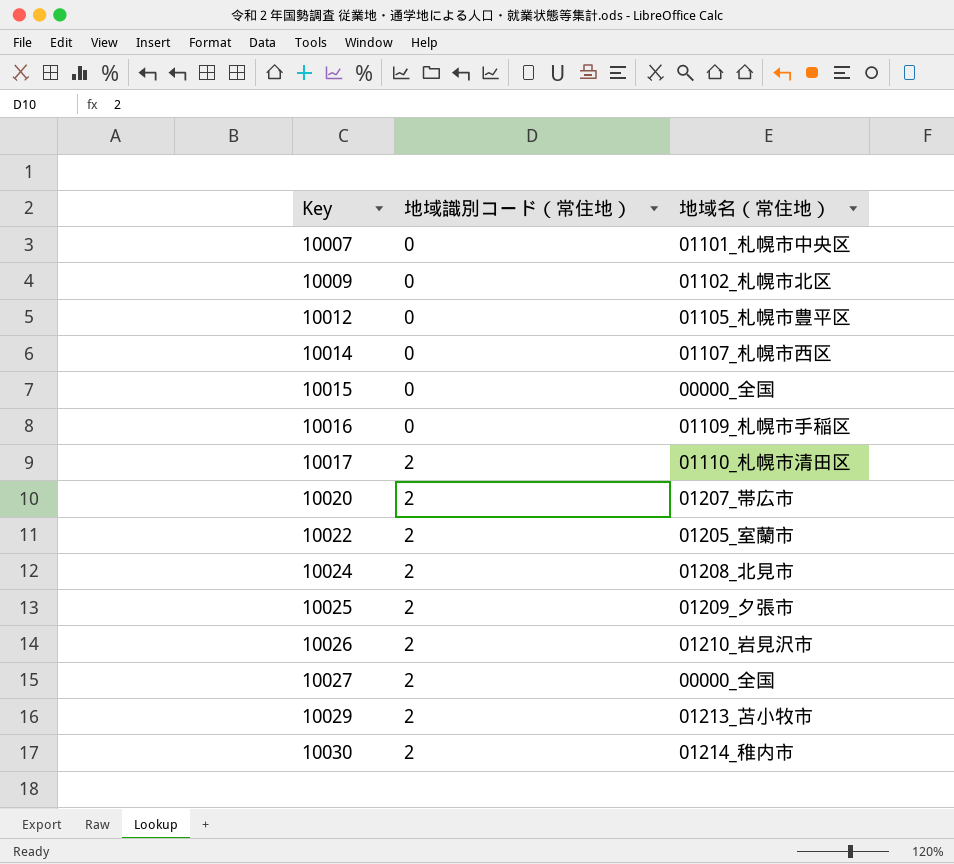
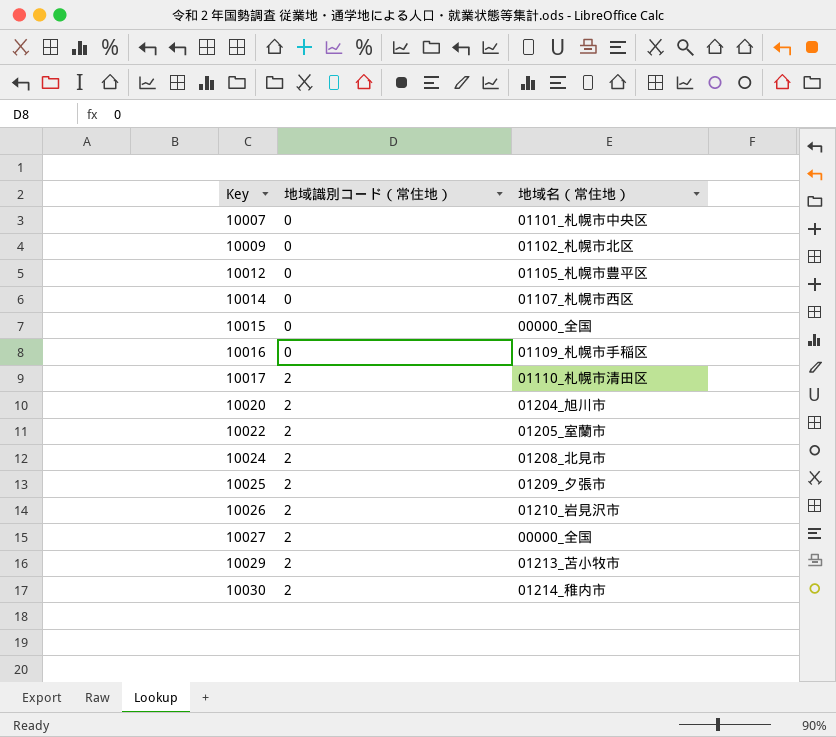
10020 | 地域名（常住地）: 01207_帯広市 -> 01204_旭川市

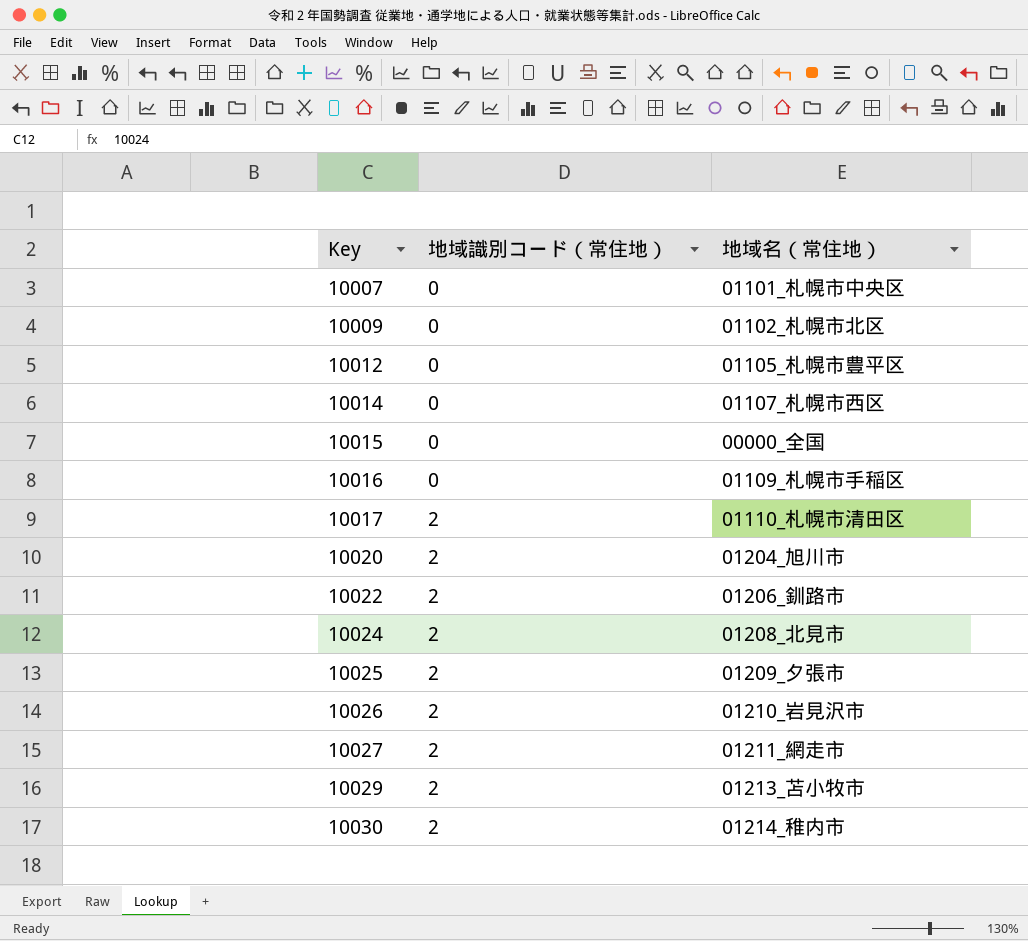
10022 | 地域名（常住地）: 01205_室蘭市 -> 01206_釧路市
10027 | 地域名（常住地）: 00000_全国 -> 01211_網走市

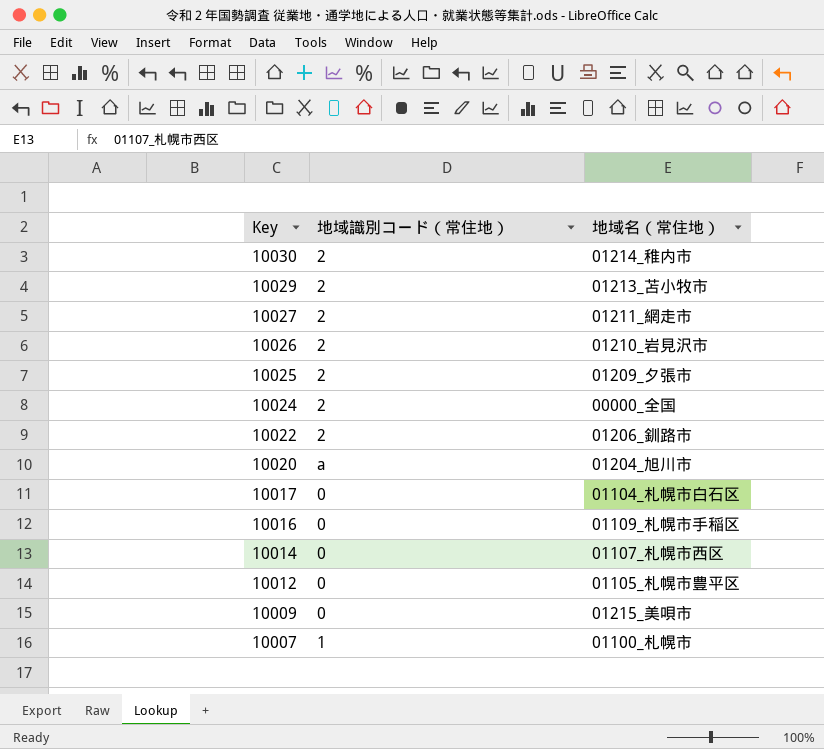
row order: Key ascending -> Key descending
row 10015: 0 | 00000_全国 -> none
10024 | 地域名（常住地）: 01208_北見市 -> 00000_全国
10020 | 地域識別コード（常住地）: 2 -> a
10017 | 地域識別コード（常住地）: 2 -> 0
10017 | 地域名（常住地）: 01110_札幌市清田区 -> 01104_札幌市白石区
10009 | 地域名（常住地）: 01102_札幌市北区 -> 01215_美唄市
10007 | 地域識別コード（常住地）: 0 -> 1
10007 | 地域名（常住地）: 01101_札幌市中央区 -> 01100_札幌市

